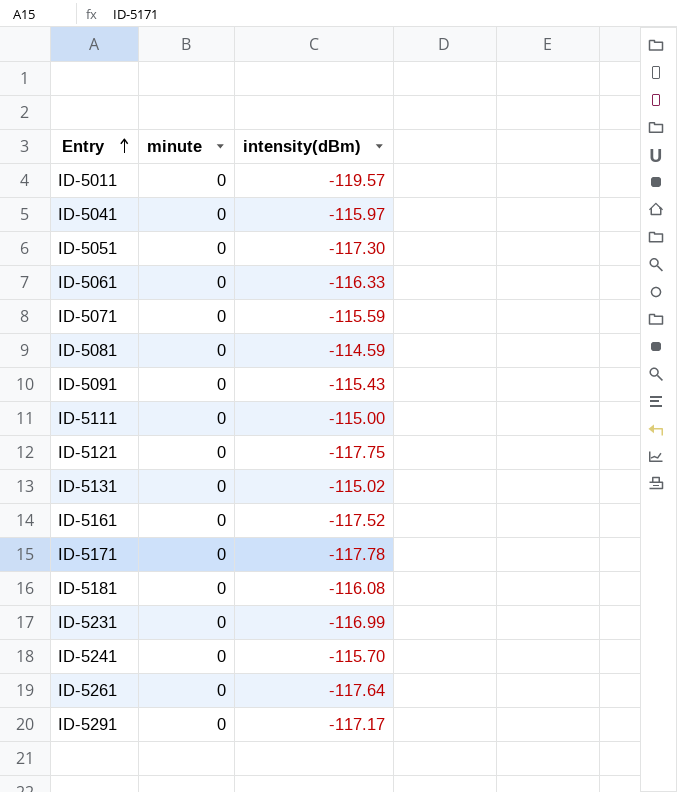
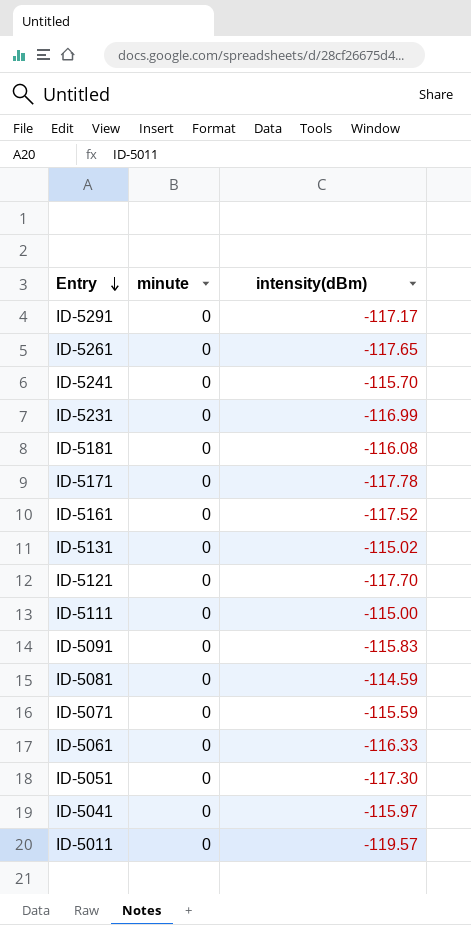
row order: Entry ascending -> Entry descending
ID-5261 | intensity(dBm): -117.64 -> -117.65
ID-5121 | intensity(dBm): -117.75 -> -117.70
ID-5091 | intensity(dBm): -115.43 -> -115.83

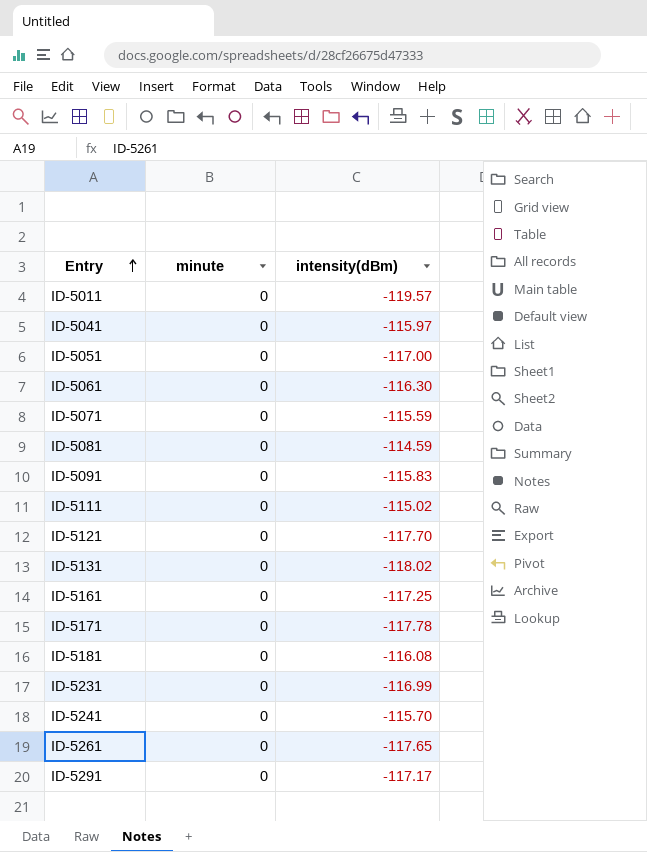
row order: Entry descending -> Entry ascending
ID-5051 | intensity(dBm): -117.30 -> -117.00
ID-5061 | intensity(dBm): -116.33 -> -116.30
ID-5111 | intensity(dBm): -115.00 -> -115.02
ID-5131 | intensity(dBm): -115.02 -> -118.02
ID-5161 | intensity(dBm): -117.52 -> -117.25

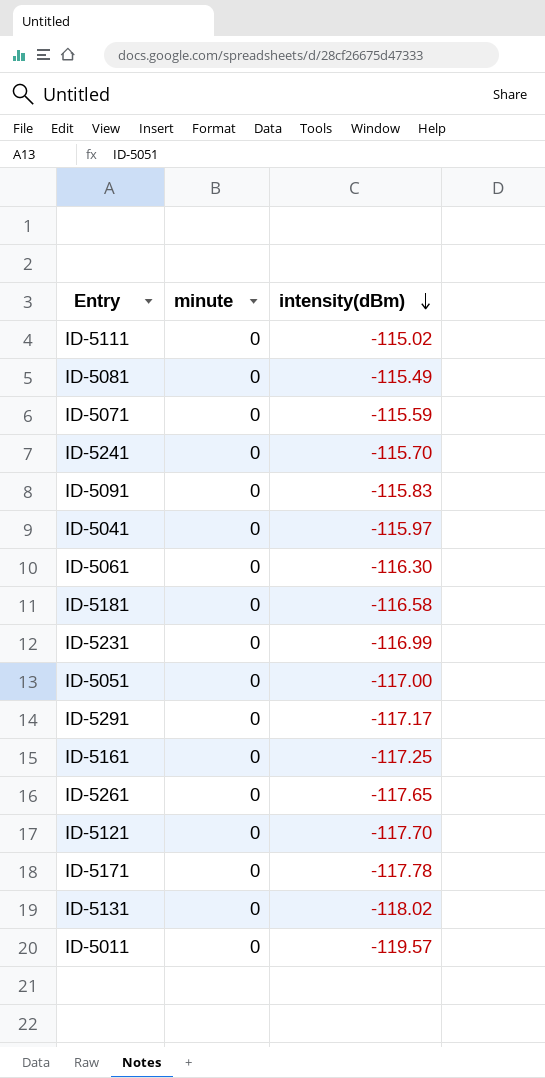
row order: Entry ascending -> intensity(dBm) descending
ID-5081 | intensity(dBm): -114.59 -> -115.49
ID-5181 | intensity(dBm): -116.08 -> -116.58

